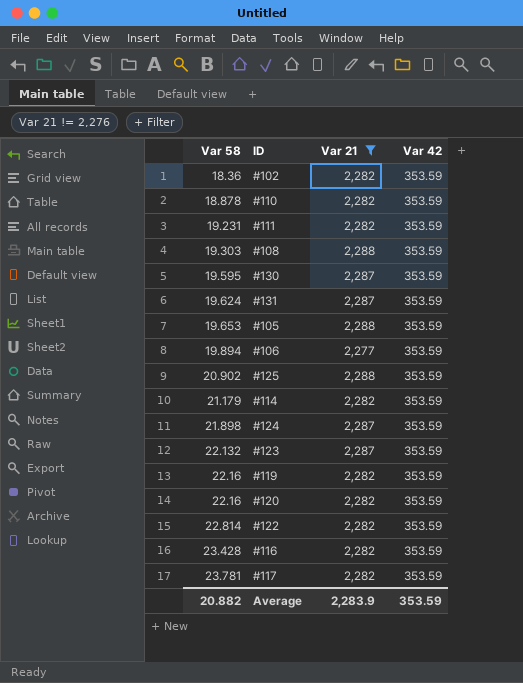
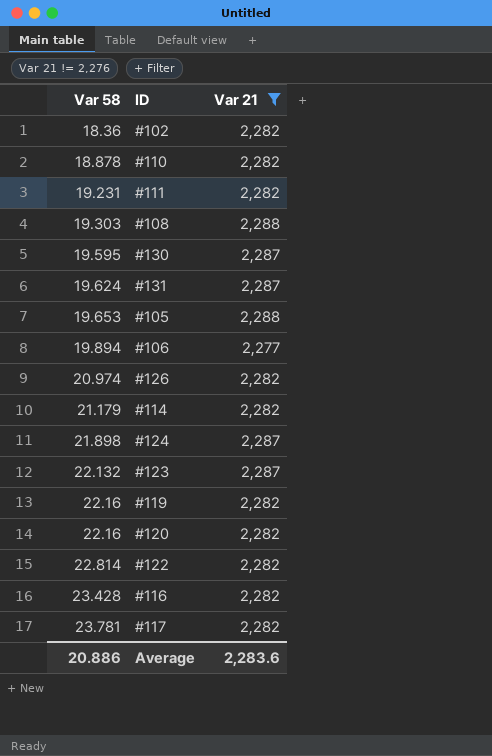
column Var 42 | position: 4 -> none
row #125: 20.902 | 2,288 | 353.59 -> none
row #126: none -> 20.974 | 2,282
Average | Var 58: 20.882 -> 20.886
Average | Var 21: 2,283.9 -> 2,283.6

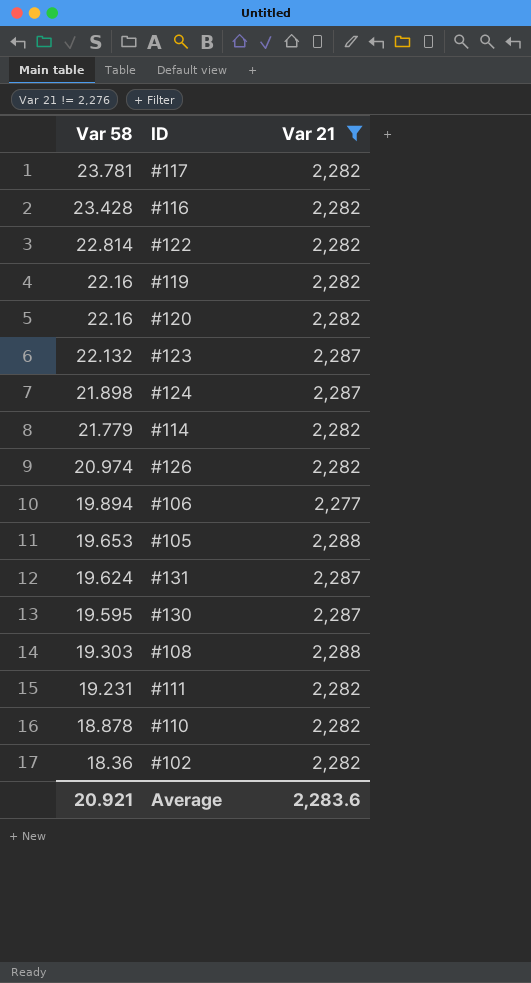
row order: Var 58 ascending -> Var 58 descending
#114 | Var 58: 21.179 -> 21.779
Average | Var 58: 20.886 -> 20.921

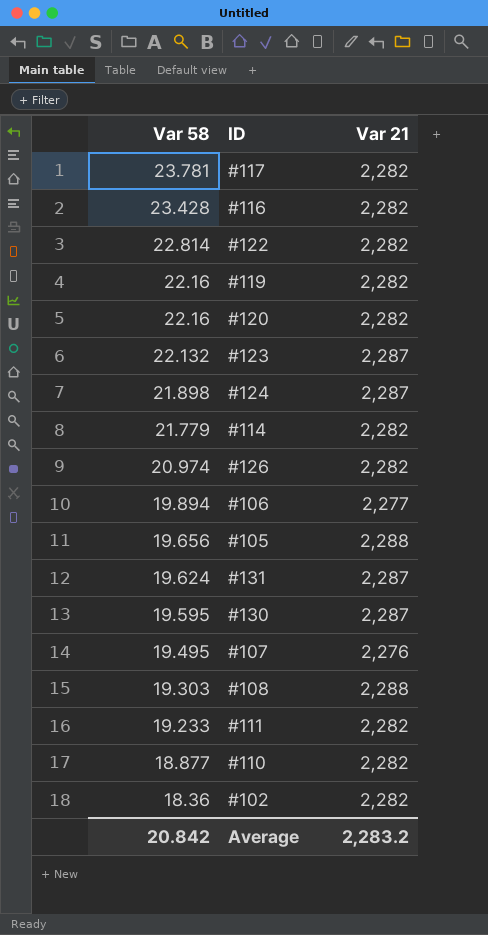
filter: Var 21 != 2,276 -> none
#105 | Var 58: 19.653 -> 19.656
#111 | Var 58: 19.231 -> 19.233
#110 | Var 58: 18.878 -> 18.877
Average | Var 58: 20.921 -> 20.842
Average | Var 21: 2,283.6 -> 2,283.2

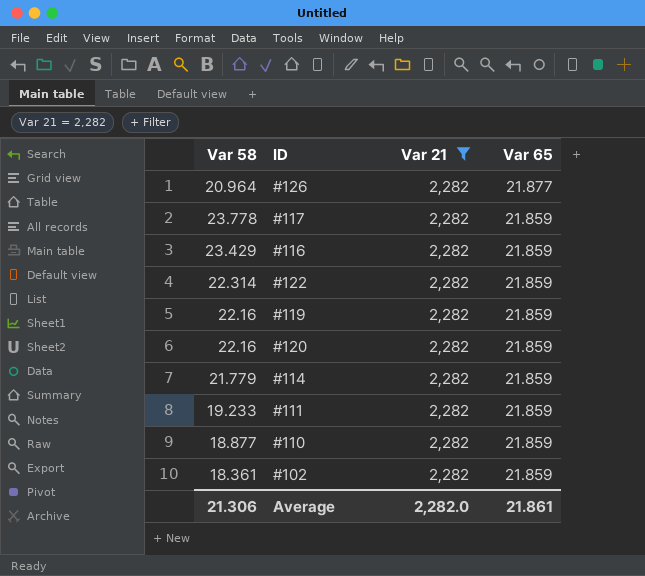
filter: none -> Var 21 = 2,282
row order: Var 58 descending -> Var 65 descending
column Var 65 | position: none -> 4
#126 | Var 58: 20.974 -> 20.964
#117 | Var 58: 23.781 -> 23.778
#116 | Var 58: 23.428 -> 23.429
#122 | Var 58: 22.814 -> 22.314
#102 | Var 58: 18.36 -> 18.361
Average | Var 58: 20.842 -> 21.306
Average | Var 21: 2,283.2 -> 2,282.0

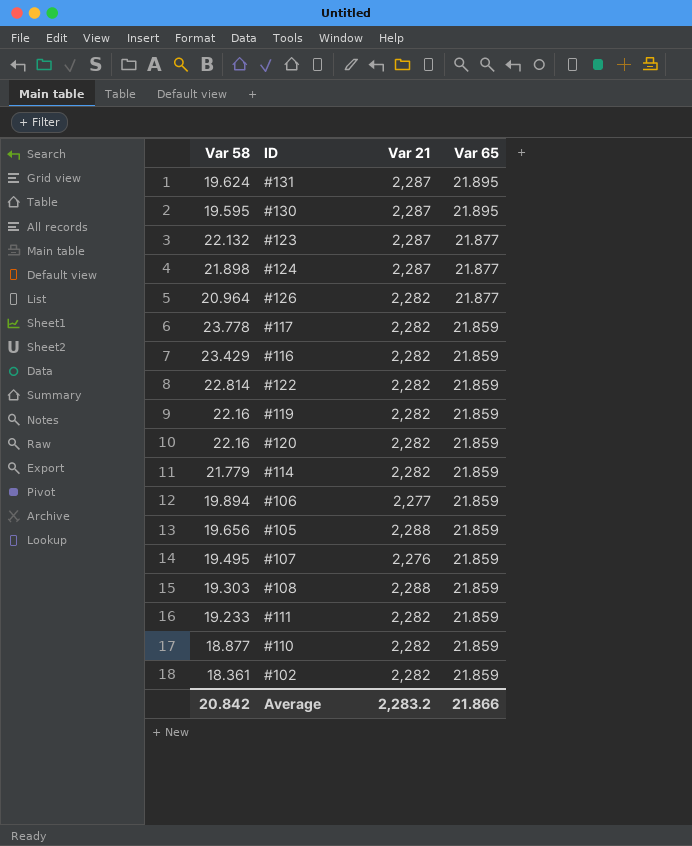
filter: Var 21 = 2,282 -> none
#122 | Var 58: 22.314 -> 22.814
Average | Var 58: 21.306 -> 20.842
Average | Var 21: 2,282.0 -> 2,283.2
Average | Var 65: 21.861 -> 21.866

